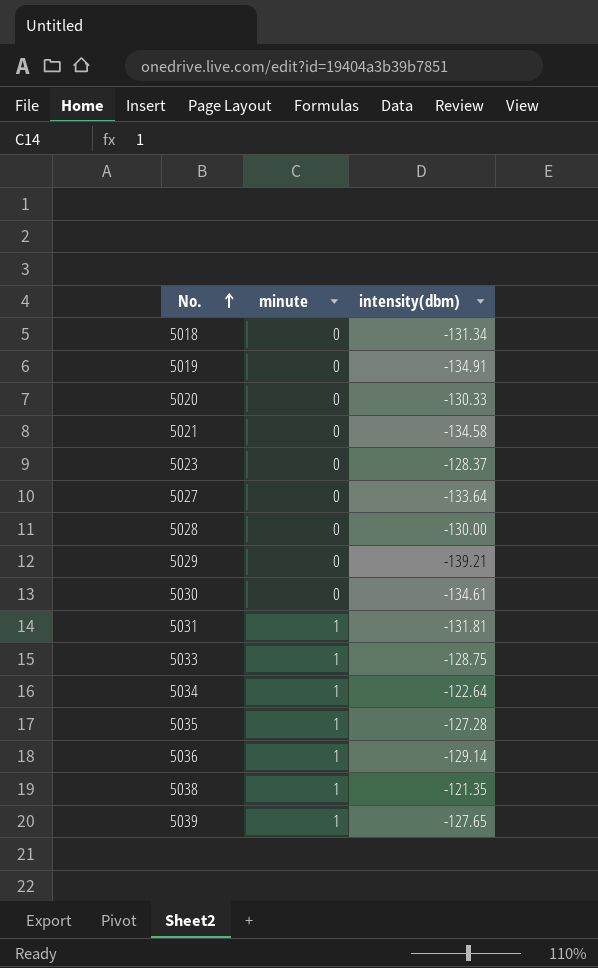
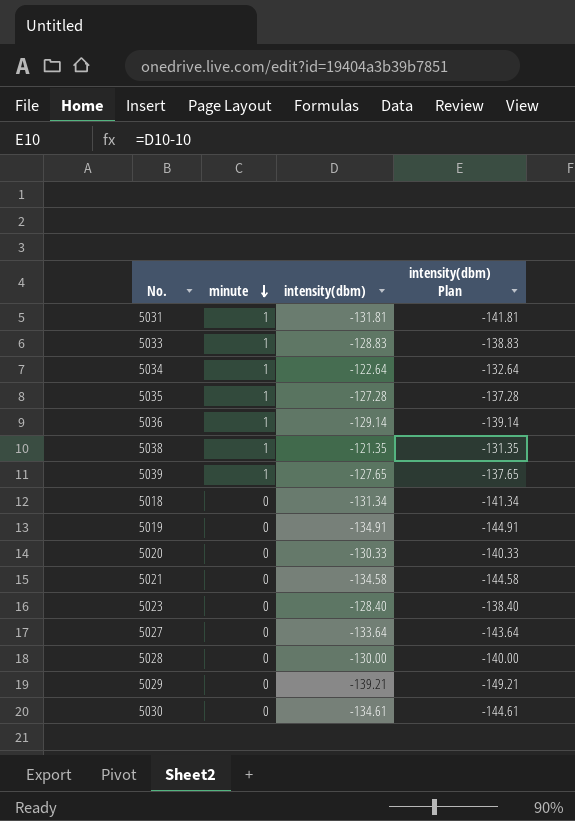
row order: No. ascending -> minute descending
column intensity(dbm) Plan | formula: none -> [intensity(dbm)] - 10
5033 | intensity(dbm): -128.75 -> -128.83
5023 | intensity(dbm): -128.37 -> -128.40

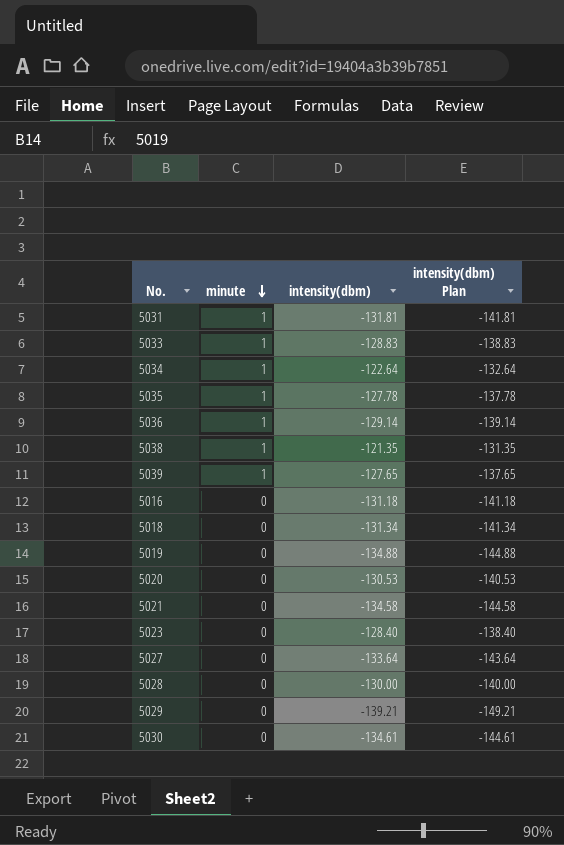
5035 | intensity(dbm): -127.28 -> -127.78
5035 | intensity(dbm) Plan: -137.28 -> -137.78
row 5016: none -> 0 | -131.18 | -141.18
5019 | intensity(dbm): -134.91 -> -134.88
5019 | intensity(dbm) Plan: -144.91 -> -144.88
5020 | intensity(dbm): -130.33 -> -130.53
5020 | intensity(dbm) Plan: -140.33 -> -140.53

